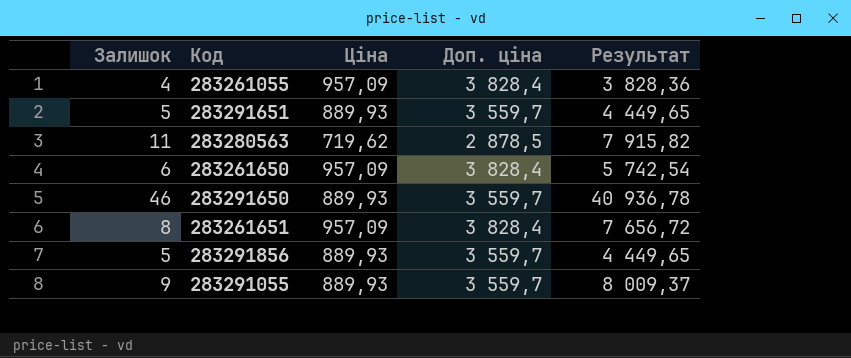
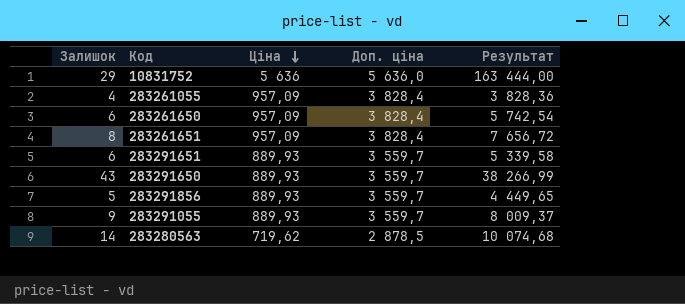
row order: none -> Ціна descending
row 10831752: none -> 29 | 5 636 | 5 636,0 | 163 444,00
283291651 | Залишок: 5 -> 6
283291651 | Результат: 4 449,65 -> 5 339,58
283291650 | Залишок: 46 -> 43
283291650 | Результат: 40 936,78 -> 38 266,99
283280563 | Залишок: 11 -> 14
283280563 | Результат: 7 915,82 -> 10 074,68

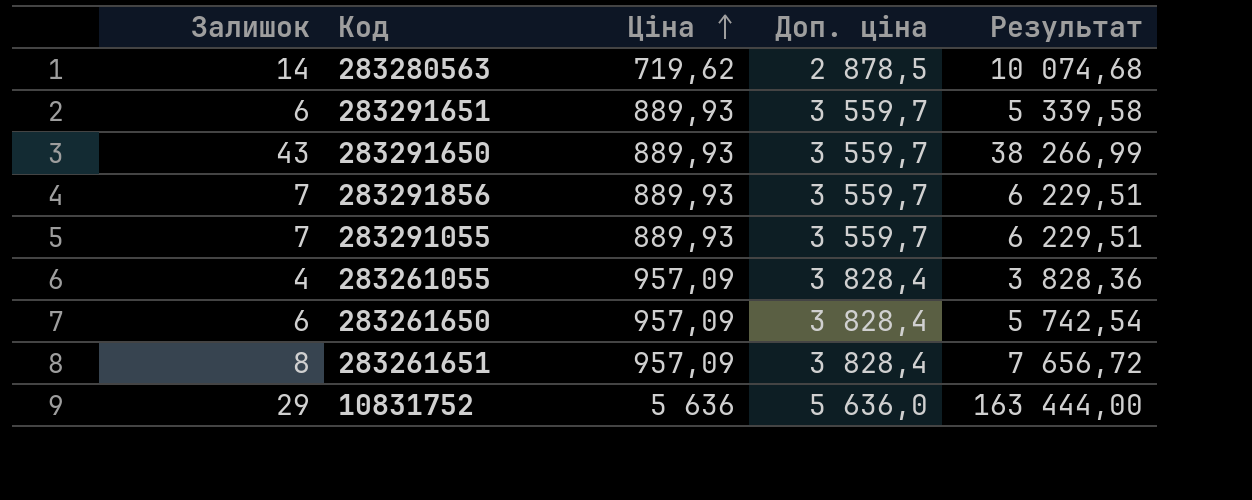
row order: Ціна descending -> Ціна ascending
283291856 | Залишок: 5 -> 7
283291856 | Результат: 4 449,65 -> 6 229,51
283291055 | Залишок: 9 -> 7
283291055 | Результат: 8 009,37 -> 6 229,51

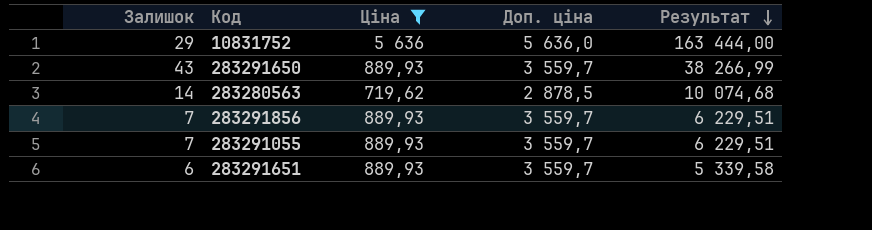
filter: none -> Ціна != 957,09
row order: Ціна ascending -> Результат descending

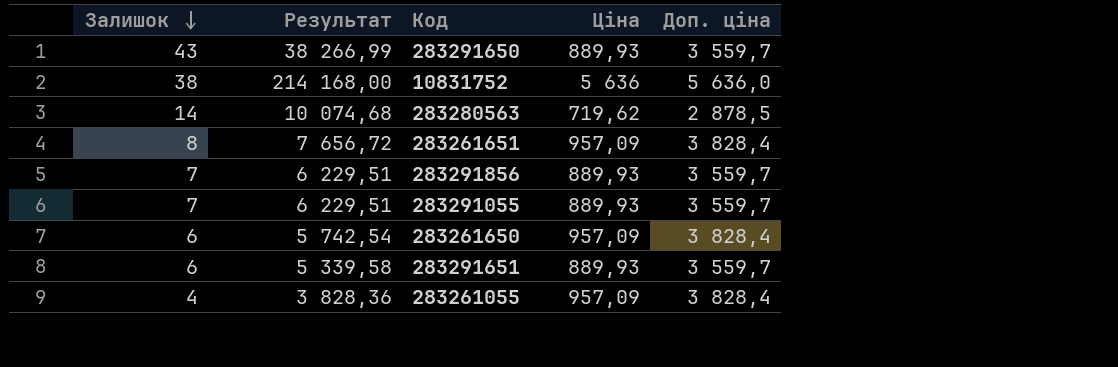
filter: Ціна != 957,09 -> none
row order: Результат descending -> Залишок descending
column Результат | position: 5 -> 2
10831752 | Залишок: 29 -> 38
10831752 | Результат: 163 444,00 -> 214 168,00

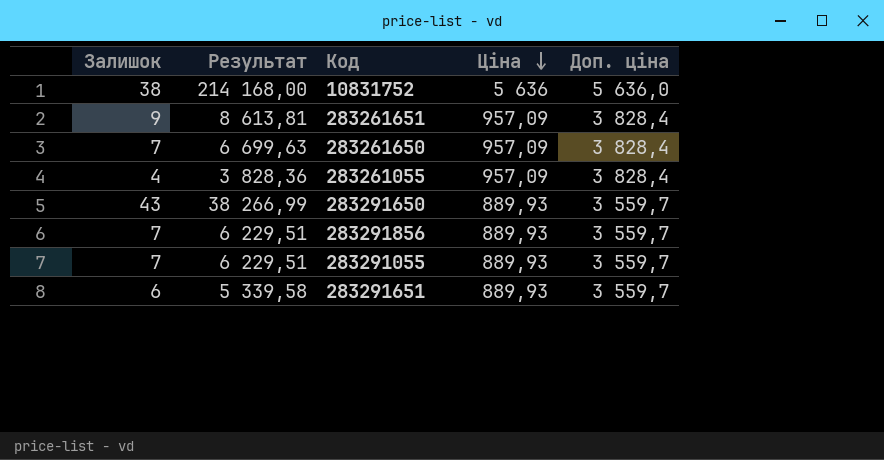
row order: Залишок descending -> Ціна descending
row 283280563: 14 | 10 074,68 | 719,62 | 2 878,5 -> none
283261651 | Залишок: 8 -> 9
283261651 | Результат: 7 656,72 -> 8 613,81
283261650 | Залишок: 6 -> 7
283261650 | Результат: 5 742,54 -> 6 699,63

